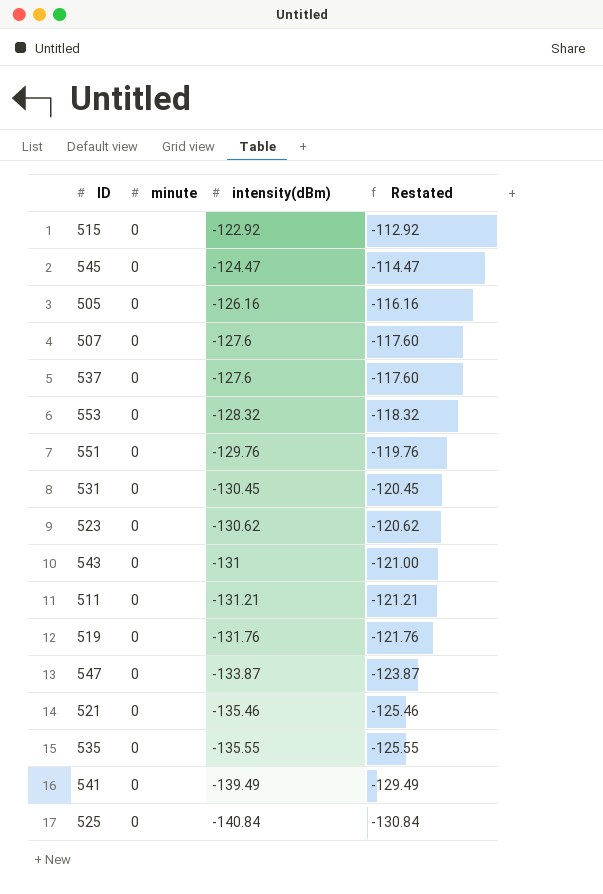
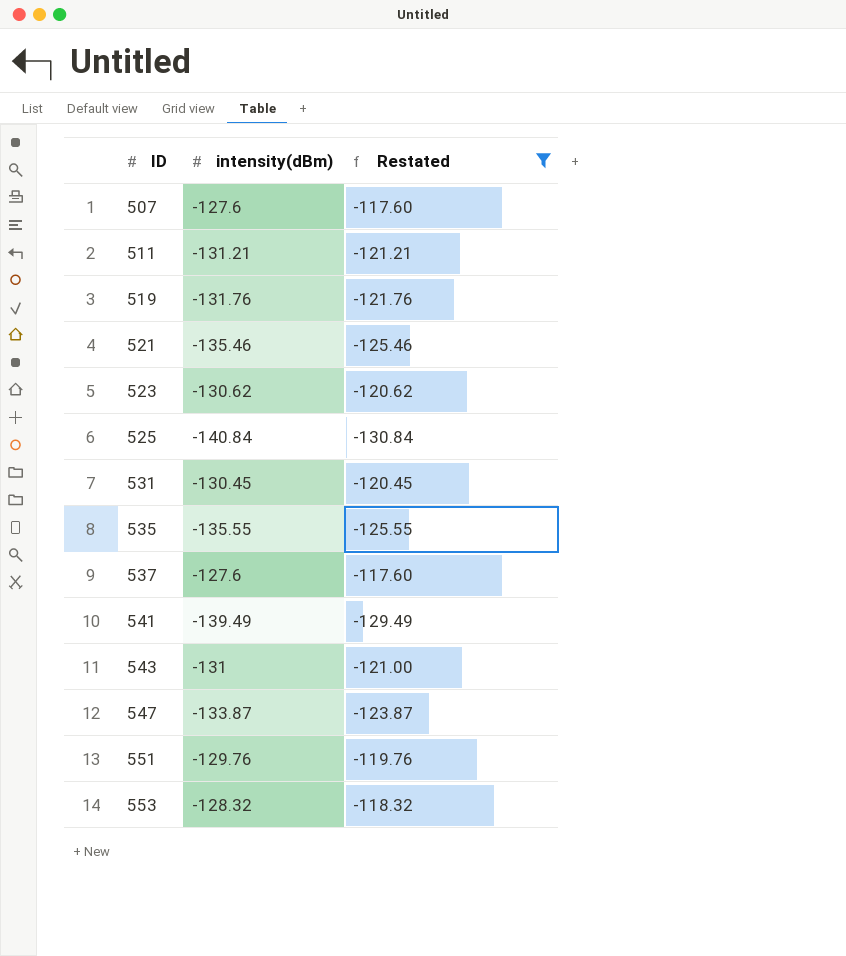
filter: none -> Restated <= -117.60
row order: intensity(dBm) descending -> ID ascending
column minute | position: 2 -> none

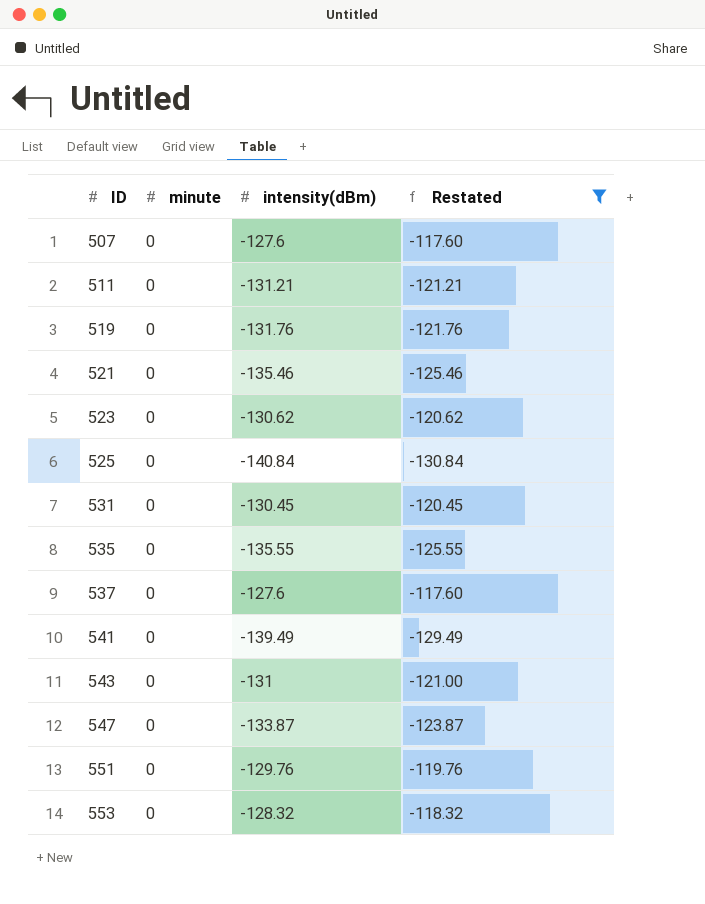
column minute | position: none -> 2

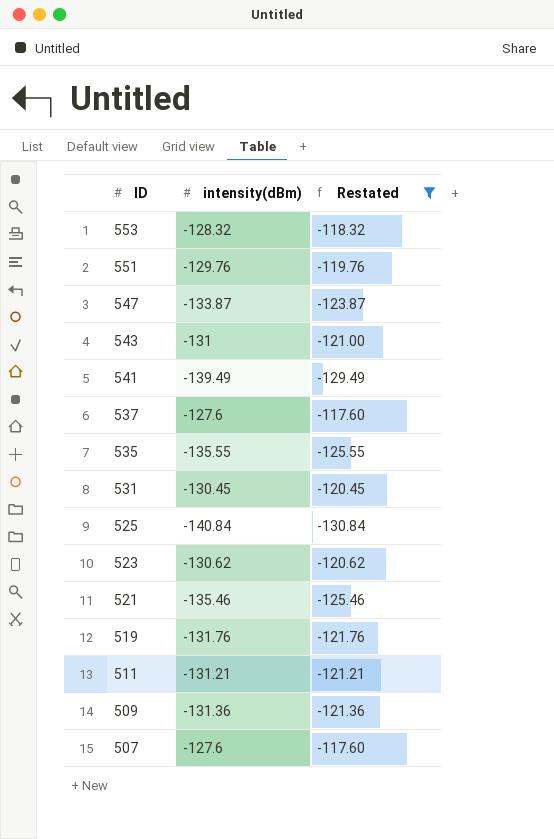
row order: ID ascending -> ID descending
column minute | position: 2 -> none
row 509: none -> -131.36 | -121.36

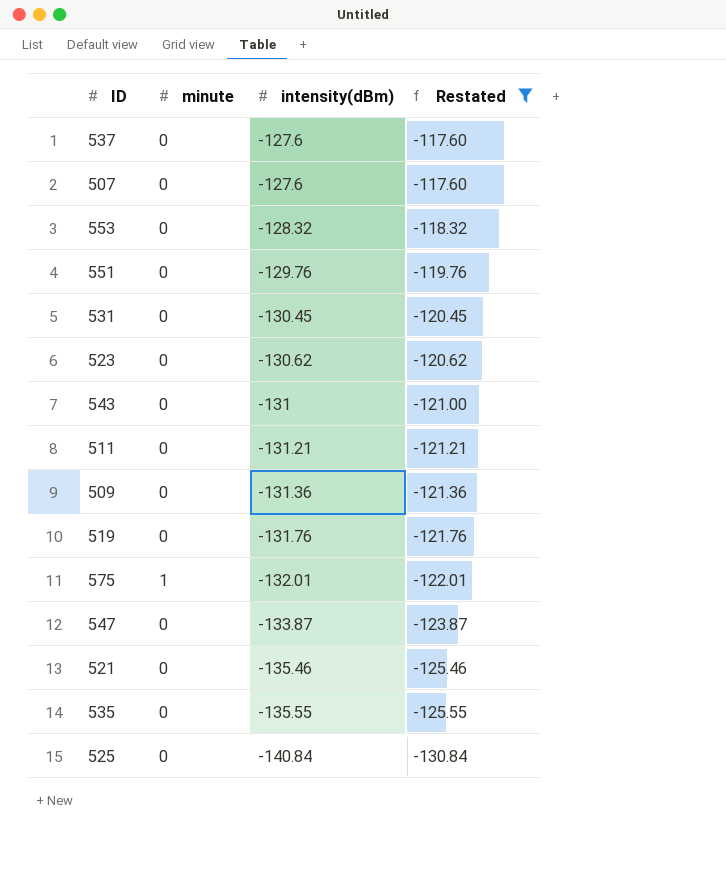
row order: ID descending -> intensity(dBm) descending
column minute | position: none -> 2
row 541: -139.49 | -129.49 -> none
row 575: none -> 1 | -132.01 | -122.01

